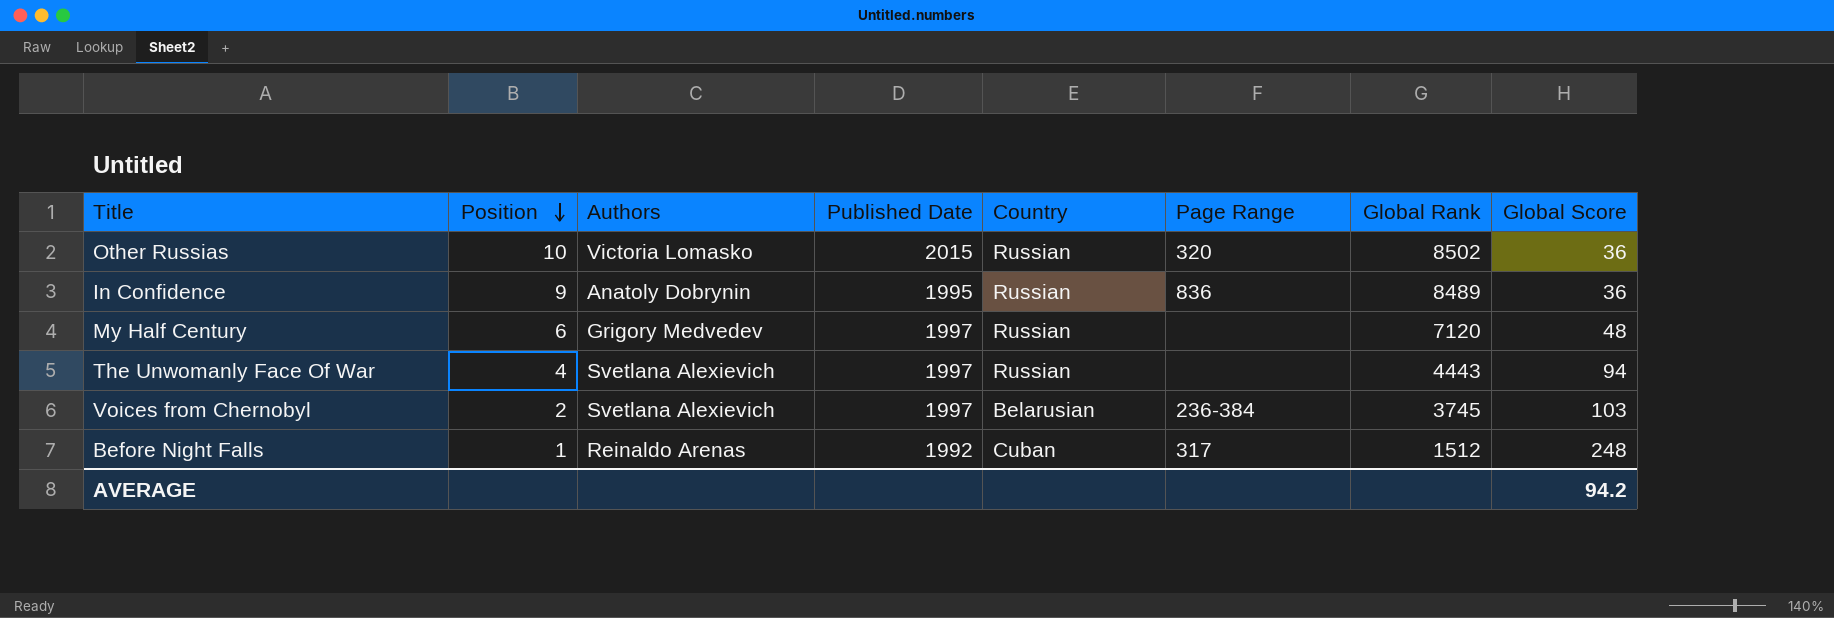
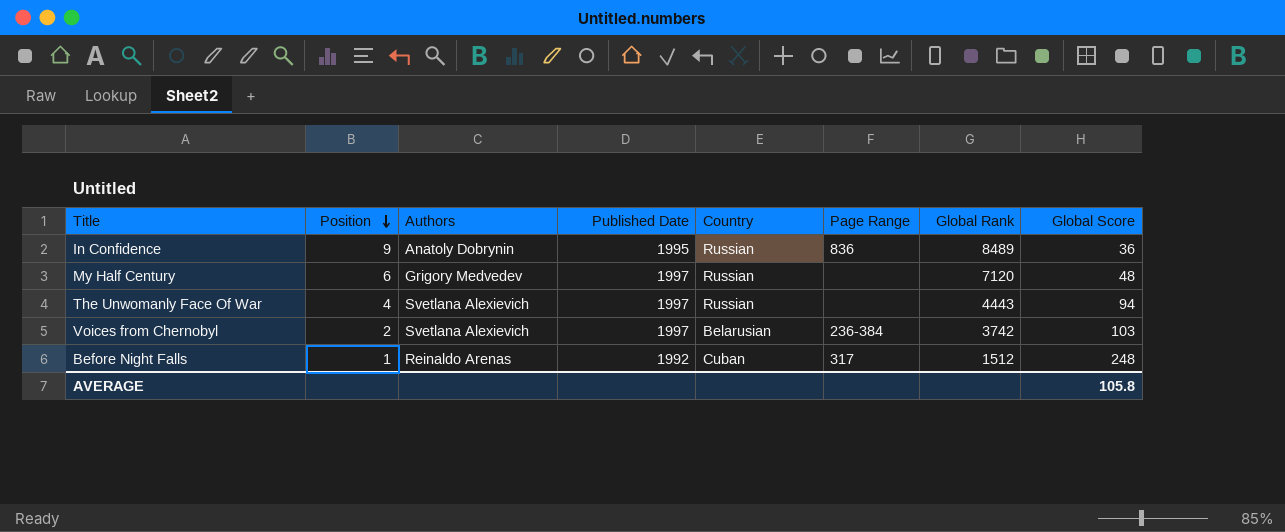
row Other Russias: 10 | Victoria Lomasko | 2015 | Russian | 320 | 8502 | 36 -> none
Voices from Chernobyl | Global Rank: 3745 -> 3742
AVERAGE | Global Score: 94.2 -> 105.8

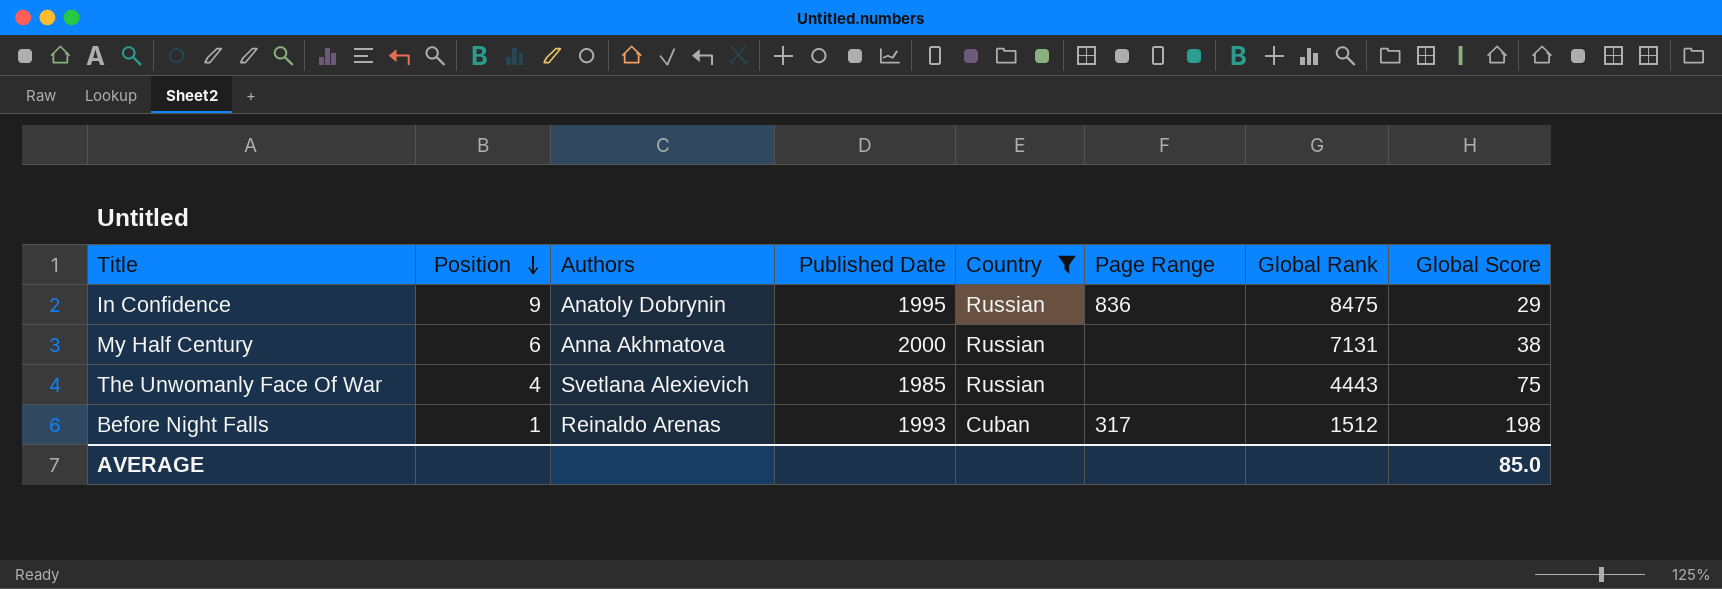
filter: none -> Country != Belarusian
In Confidence | Global Rank: 8489 -> 8475
In Confidence | Global Score: 36 -> 29
My Half Century | Authors: Grigory Medvedev -> Anna Akhmatova
My Half Century | Published Date: 1997 -> 2000
My Half Century | Global Rank: 7120 -> 7131
My Half Century | Global Score: 48 -> 38
The Unwomanly Face Of War | Published Date: 1997 -> 1985
The Unwomanly Face Of War | Global Score: 94 -> 75
Before Night Falls | Published Date: 1992 -> 1993
Before Night Falls | Global Score: 248 -> 198
AVERAGE | Global Score: 105.8 -> 85.0

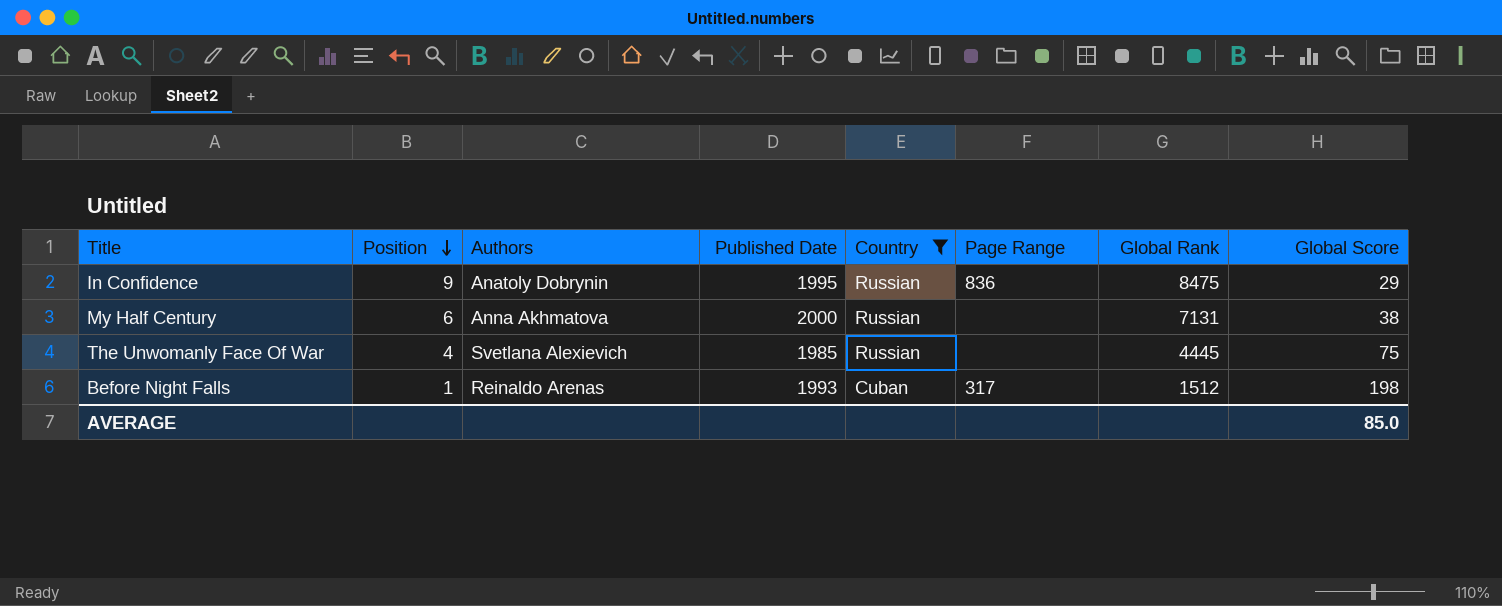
The Unwomanly Face Of War | Global Rank: 4443 -> 4445

